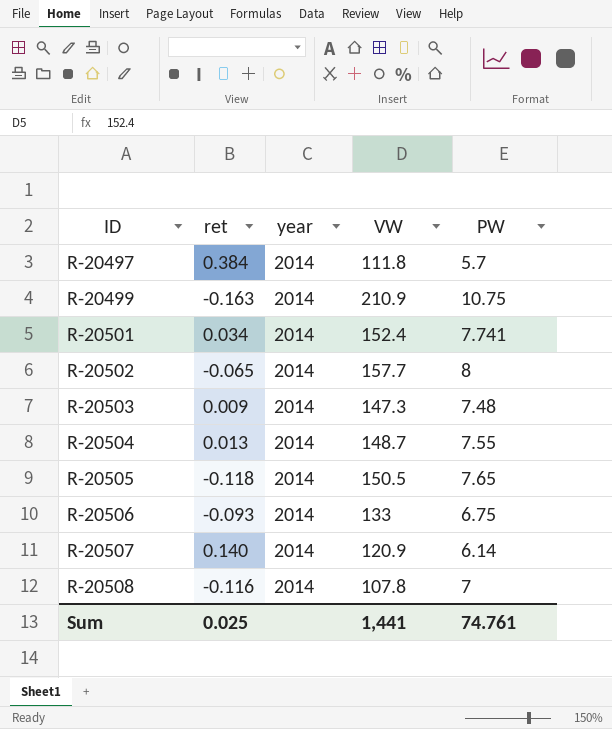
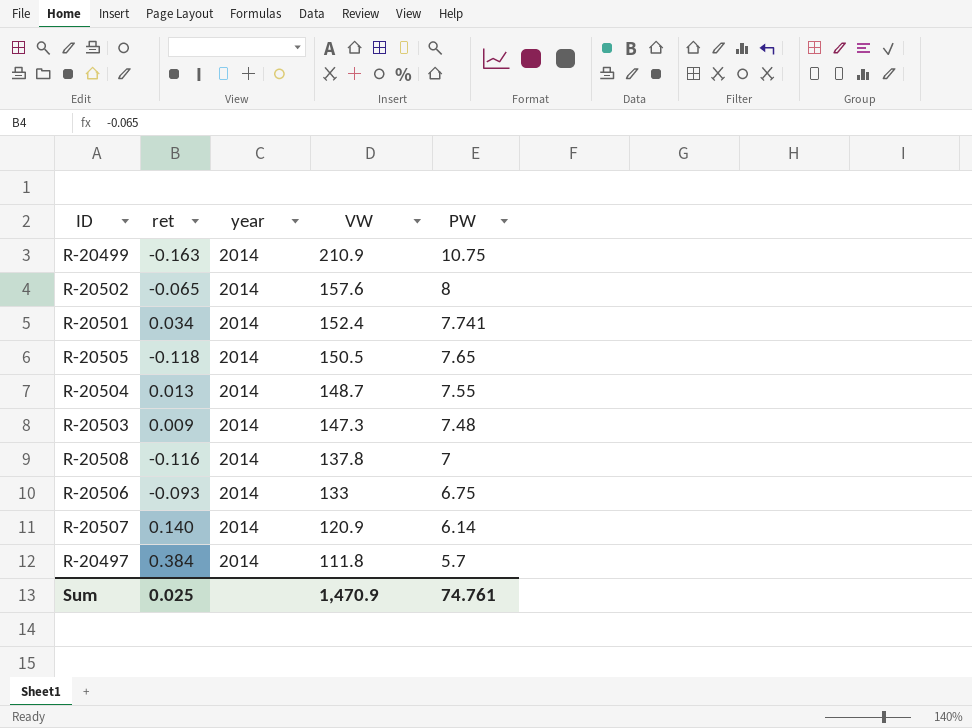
row order: ID ascending -> VW descending
R-20502 | VW: 157.7 -> 157.6
R-20508 | VW: 107.8 -> 137.8
Sum | VW: 1,441 -> 1,470.9

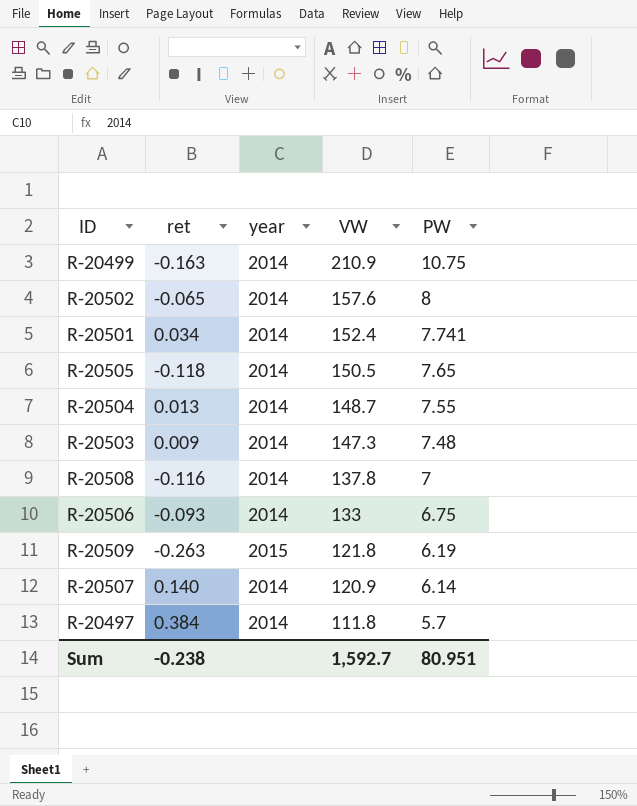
row R-20509: none -> -0.263 | 2015 | 121.8 | 6.19
Sum | ret: 0.025 -> -0.238
Sum | VW: 1,470.9 -> 1,592.7
Sum | PW: 74.761 -> 80.951

